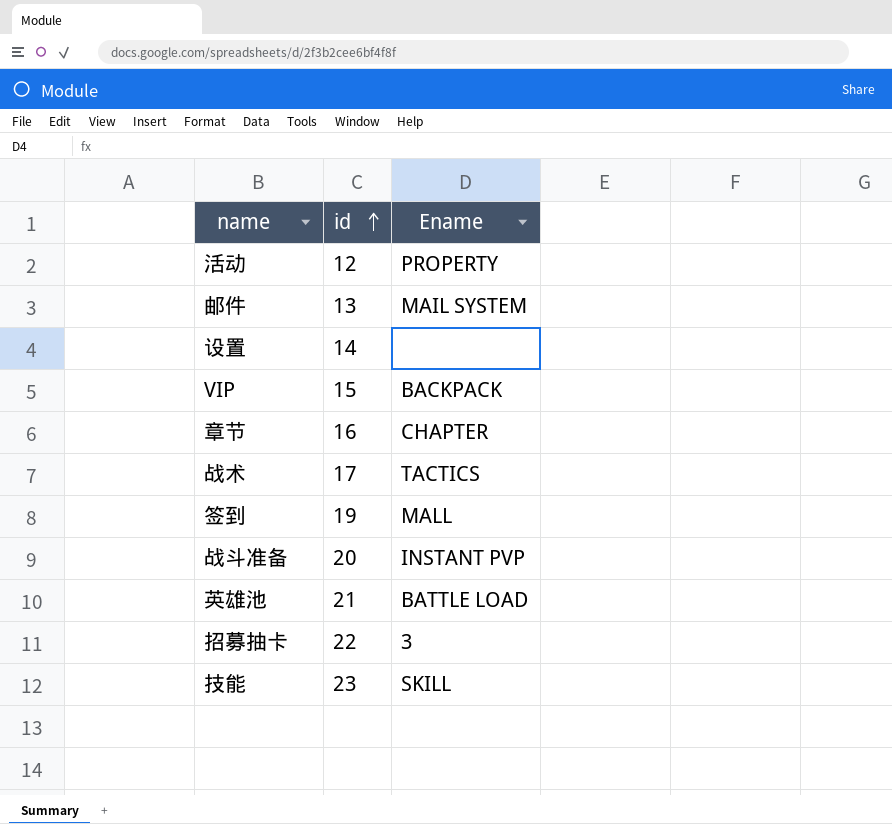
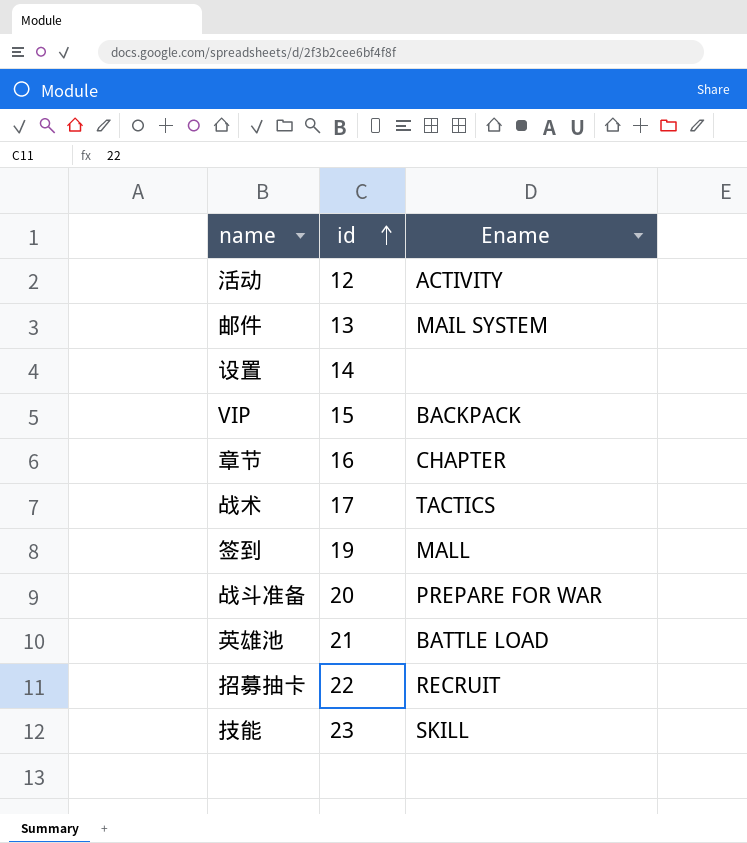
活动 | Ename: PROPERTY -> ACTIVITY
战斗准备 | Ename: INSTANT PVP -> PREPARE FOR WAR
招募抽卡 | Ename: 3 -> RECRUIT

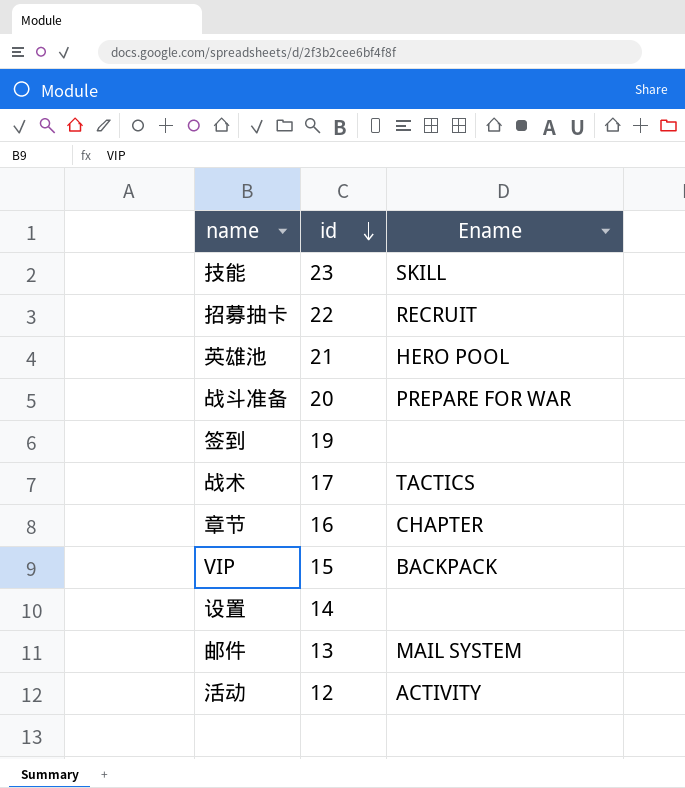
row order: id ascending -> id descending
英雄池 | Ename: BATTLE LOAD -> HERO POOL
签到 | Ename: MALL -> none

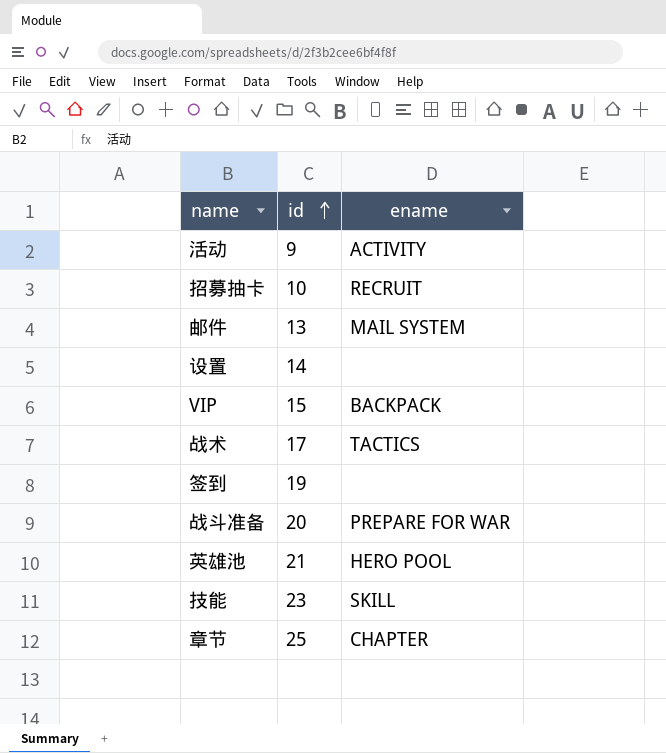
row order: id descending -> id ascending
column name: Ename -> ename
活动 | id: 12 -> 9
招募抽卡 | id: 22 -> 10
章节 | id: 16 -> 25

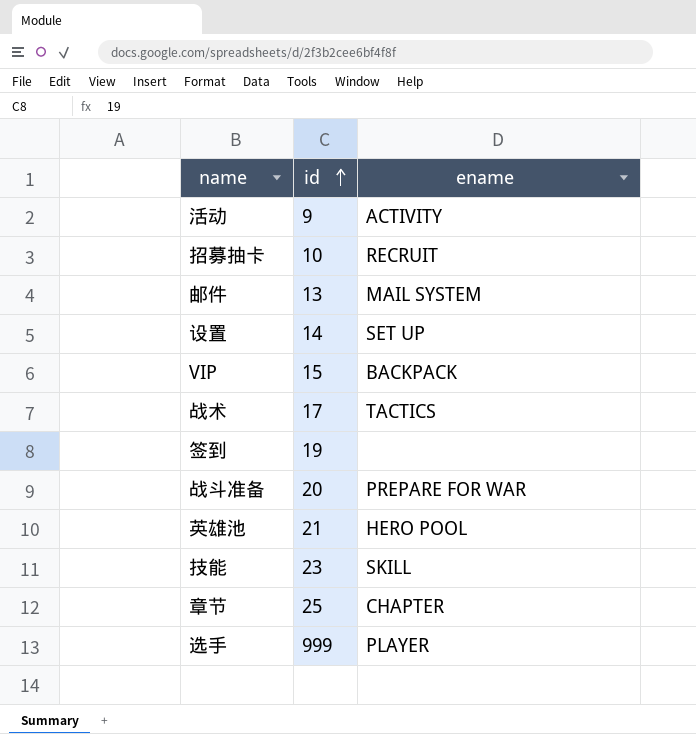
设置 | ename: none -> SET UP
row 选手: none -> 999 | PLAYER

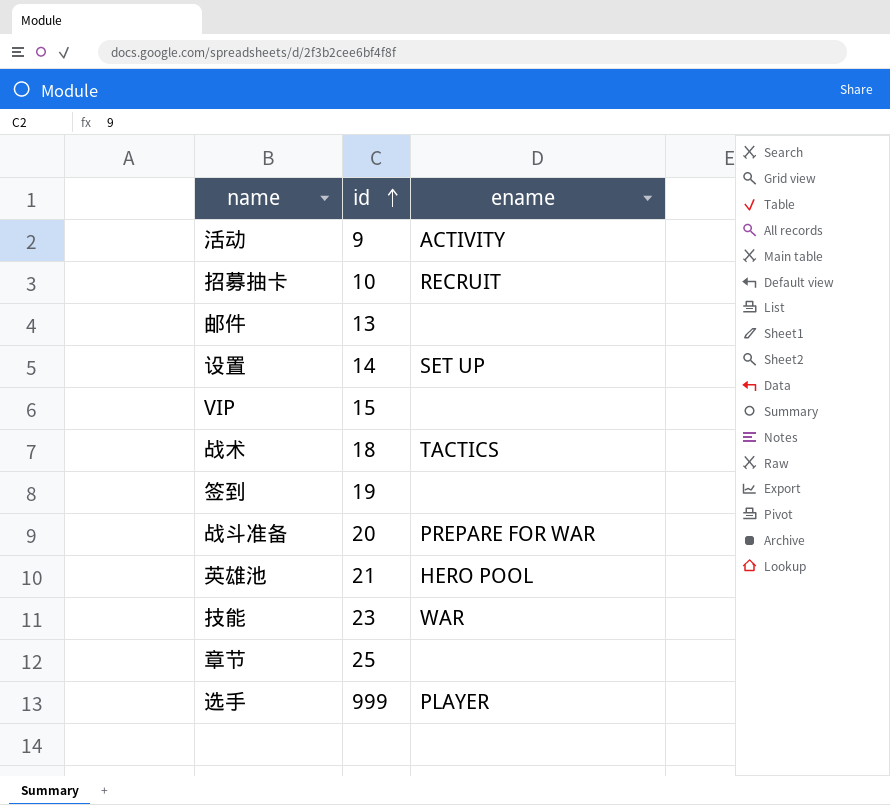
邮件 | ename: MAIL SYSTEM -> none
VIP | ename: BACKPACK -> none
战术 | id: 17 -> 18
技能 | ename: SKILL -> WAR
章节 | ename: CHAPTER -> none

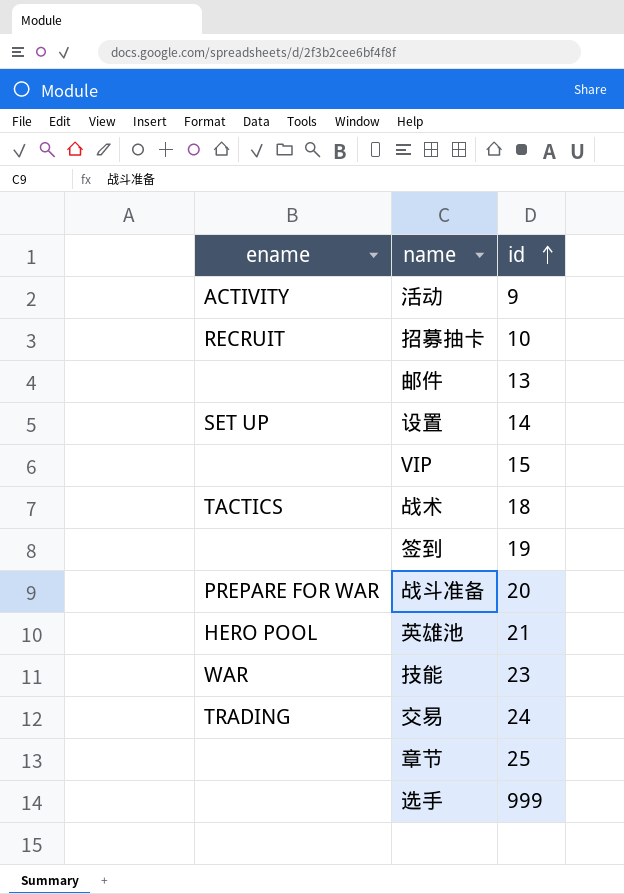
column ename | position: 3 -> 1
row 交易: none -> TRADING | 24
选手 | ename: PLAYER -> none

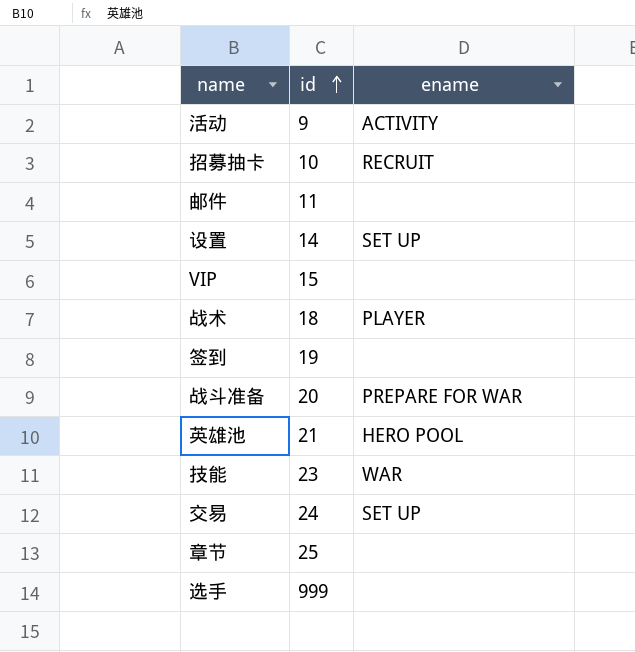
column ename | position: 1 -> 3
邮件 | id: 13 -> 11
战术 | ename: TACTICS -> PLAYER
交易 | ename: TRADING -> SET UP

